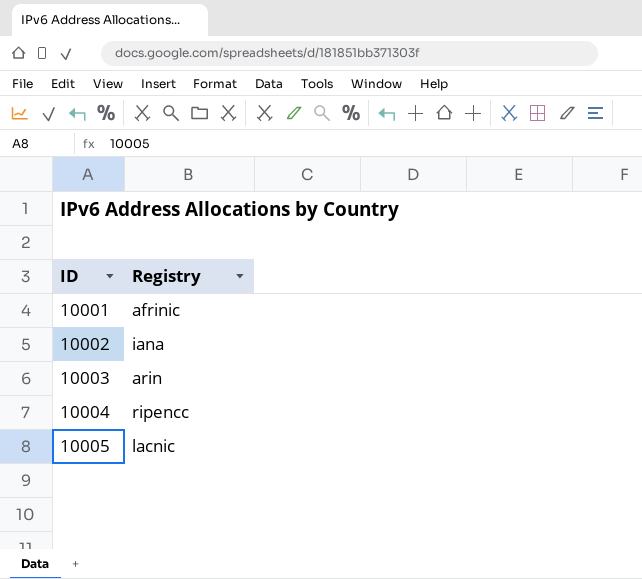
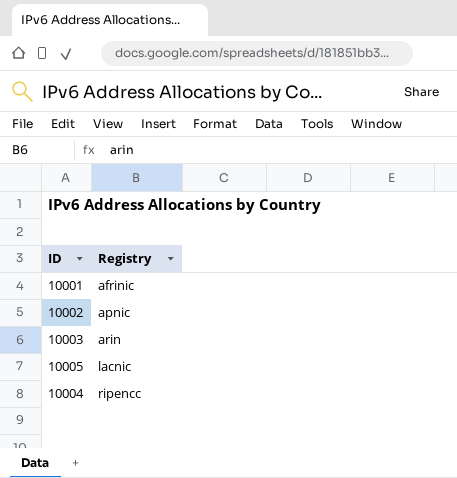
row order: ID ascending -> Registry ascending
10002 | Registry: iana -> apnic

